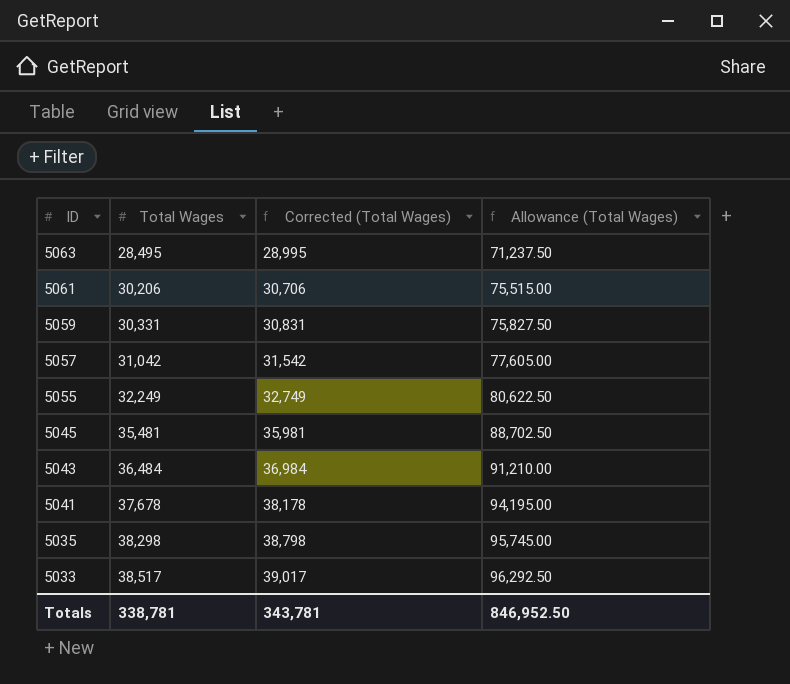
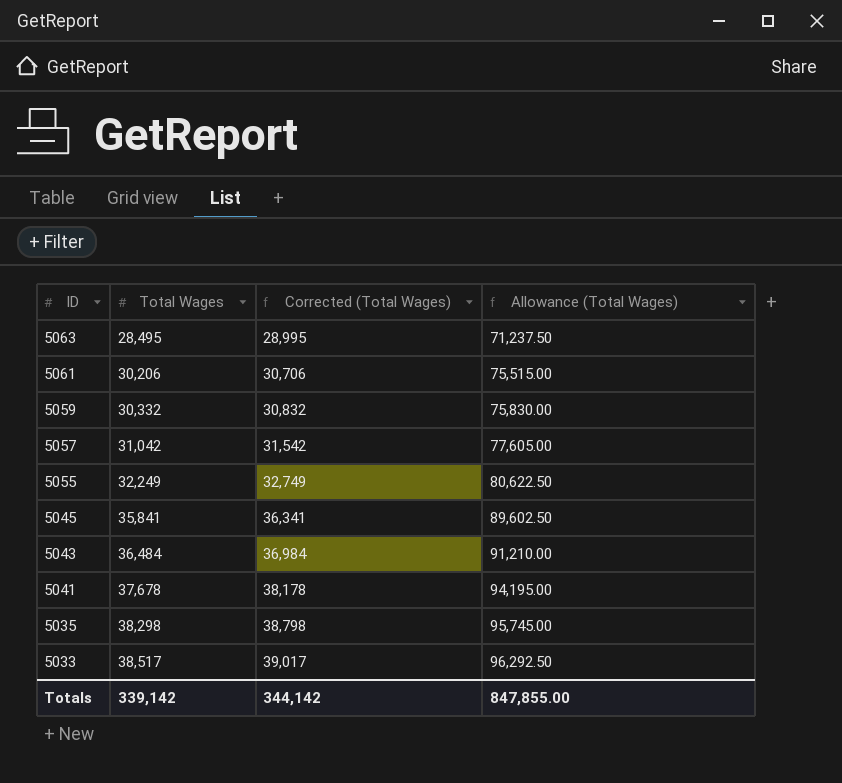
5059 | Total Wages: 30,331 -> 30,332
5059 | Corrected (Total Wages): 30,831 -> 30,832
5059 | Allowance (Total Wages): 75,827.50 -> 75,830.00
5045 | Total Wages: 35,481 -> 35,841
5045 | Corrected (Total Wages): 35,981 -> 36,341
5045 | Allowance (Total Wages): 88,702.50 -> 89,602.50
Totals | Total Wages: 338,781 -> 339,142
Totals | Corrected (Total Wages): 343,781 -> 344,142
Totals | Allowance (Total Wages): 846,952.50 -> 847,855.00

